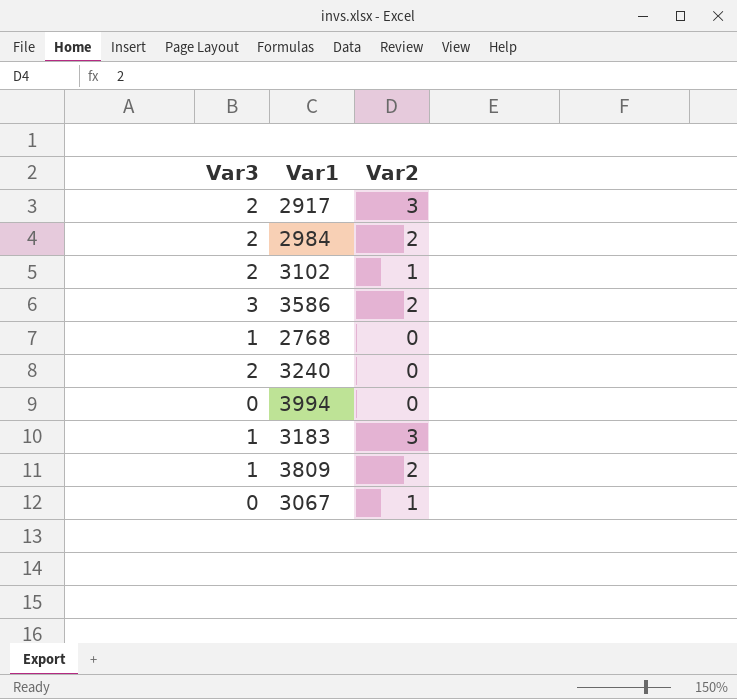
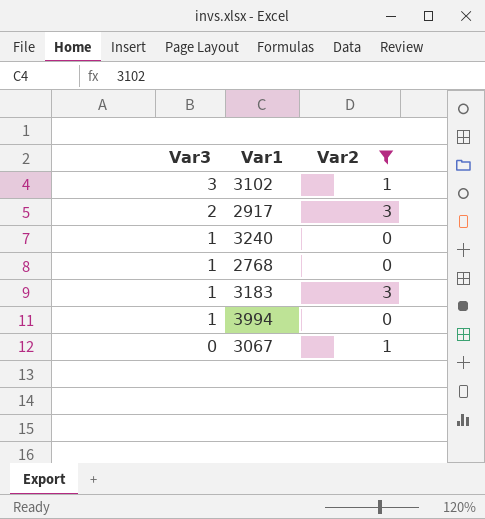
filter: none -> Var2 != 2
row order: none -> Var3 descending
3102 | Var3: 2 -> 3
3240 | Var3: 2 -> 1
3994 | Var3: 0 -> 1

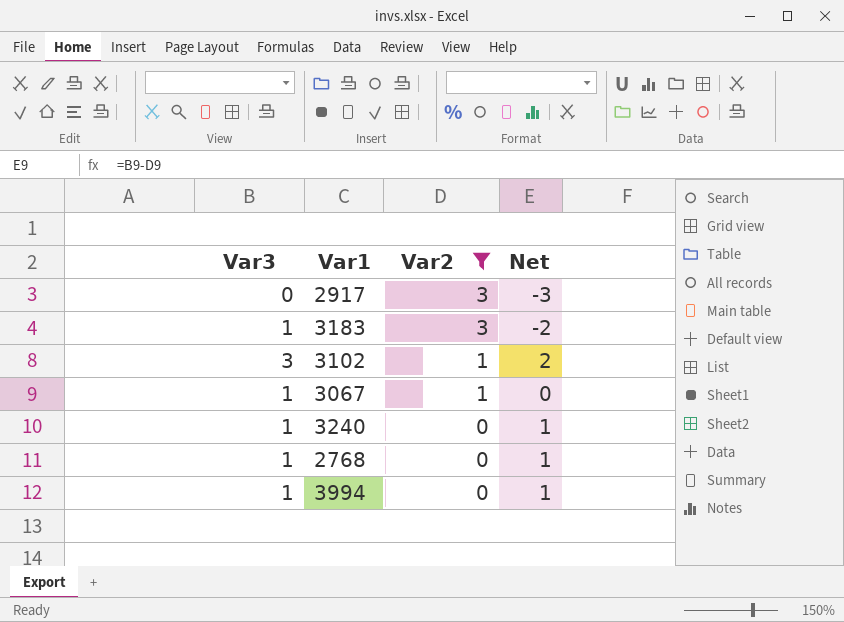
row order: Var3 descending -> Var2 descending
column Net | formula: none -> [Var3] - [Var2]
2917 | Var3: 2 -> 0
3067 | Var3: 0 -> 1

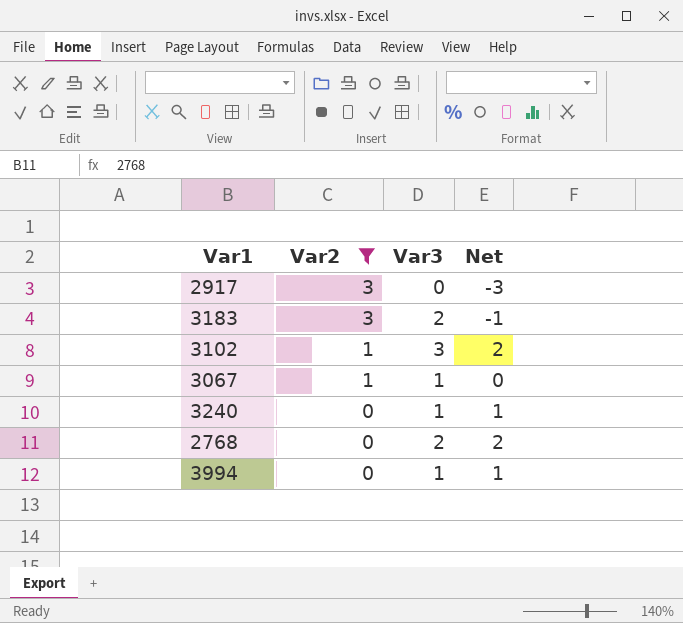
column Var3 | position: 1 -> 3
3183 | Var3: 1 -> 2
3183 | Net: -2 -> -1
2768 | Var3: 1 -> 2
2768 | Net: 1 -> 2

